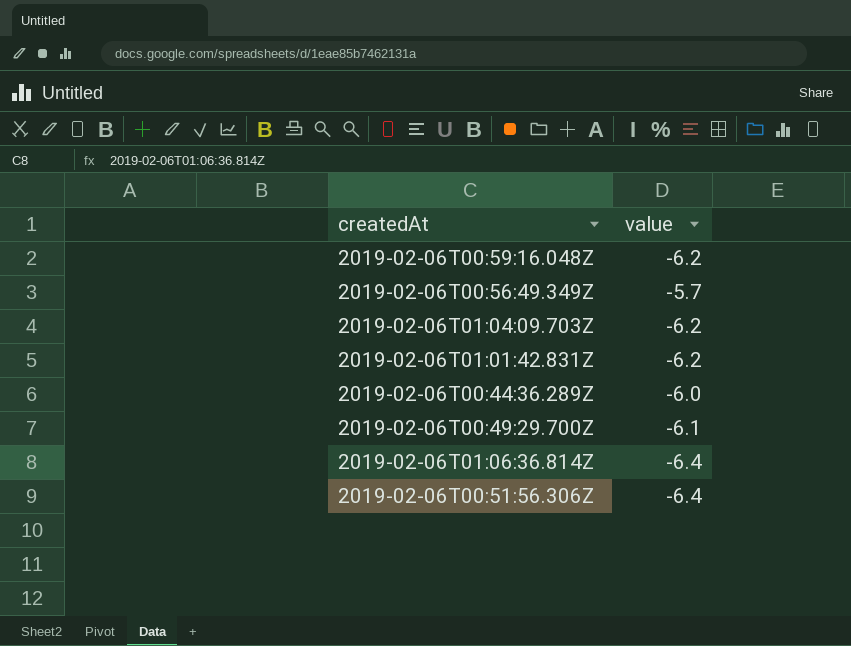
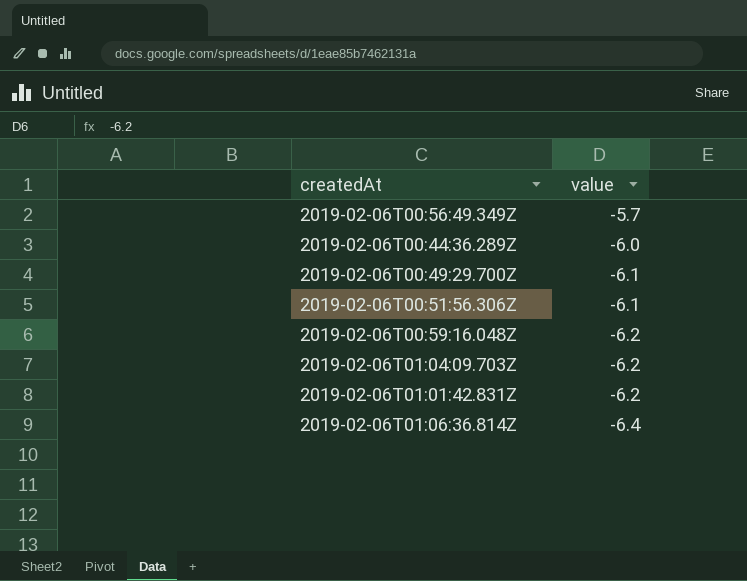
row order: none -> value descending
2019-02-06T00:51:56.306Z | value: -6.4 -> -6.1

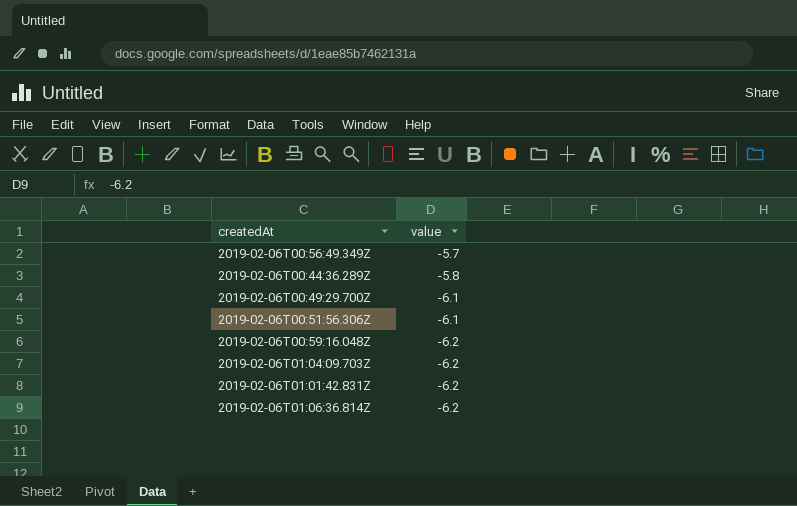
2019-02-06T00:44:36.289Z | value: -6.0 -> -5.8
2019-02-06T01:06:36.814Z | value: -6.4 -> -6.2

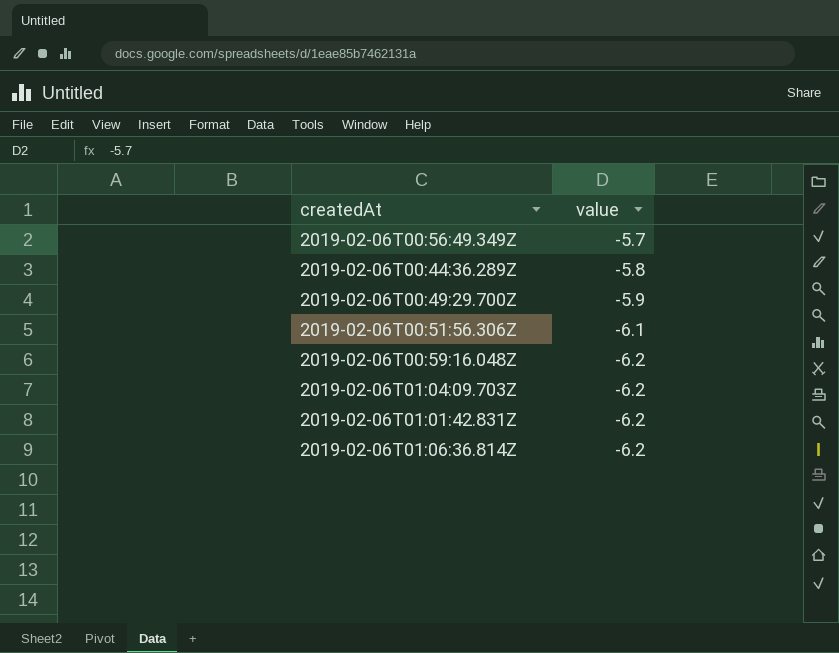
2019-02-06T00:49:29.700Z | value: -6.1 -> -5.9

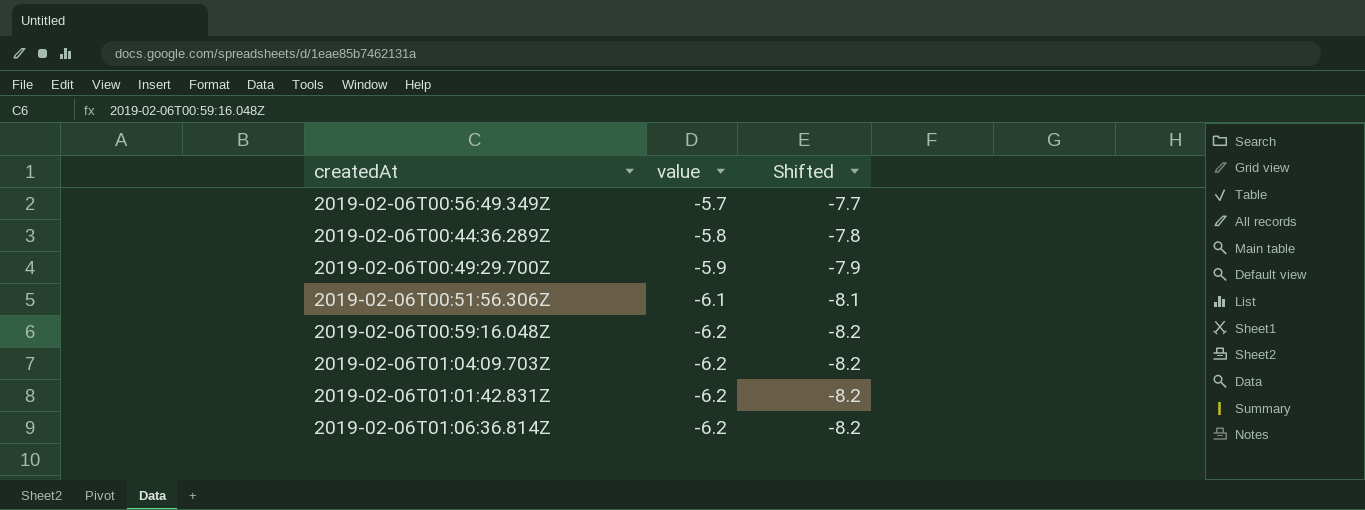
column Shifted | formula: none -> [value] - 2

